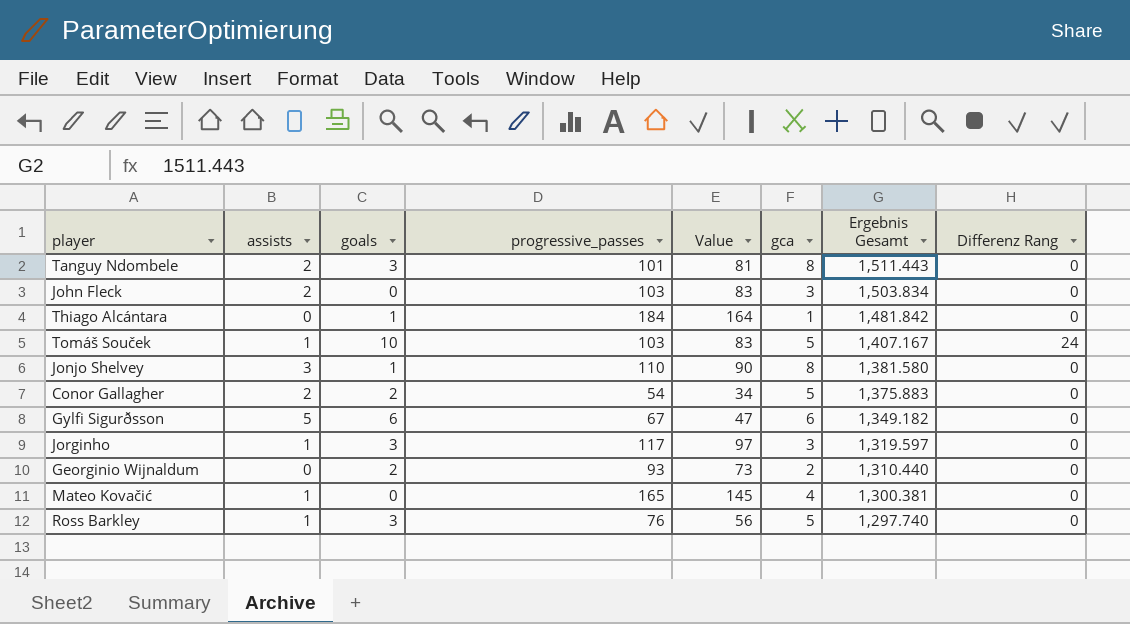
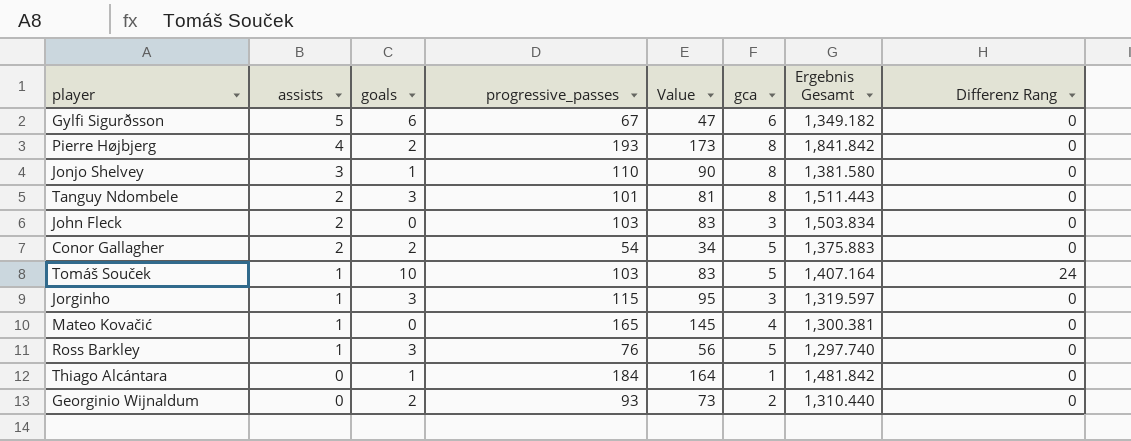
row order: Ergebnis Gesamt descending -> assists descending
row Pierre Højbjerg: none -> 4 | 2 | 193 | 173 | 8 | 1,841.842 | 0
Tomáš Souček | Ergebnis Gesamt: 1,407.167 -> 1,407.164
Jorginho | progressive_passes: 117 -> 115
Jorginho | Value: 97 -> 95

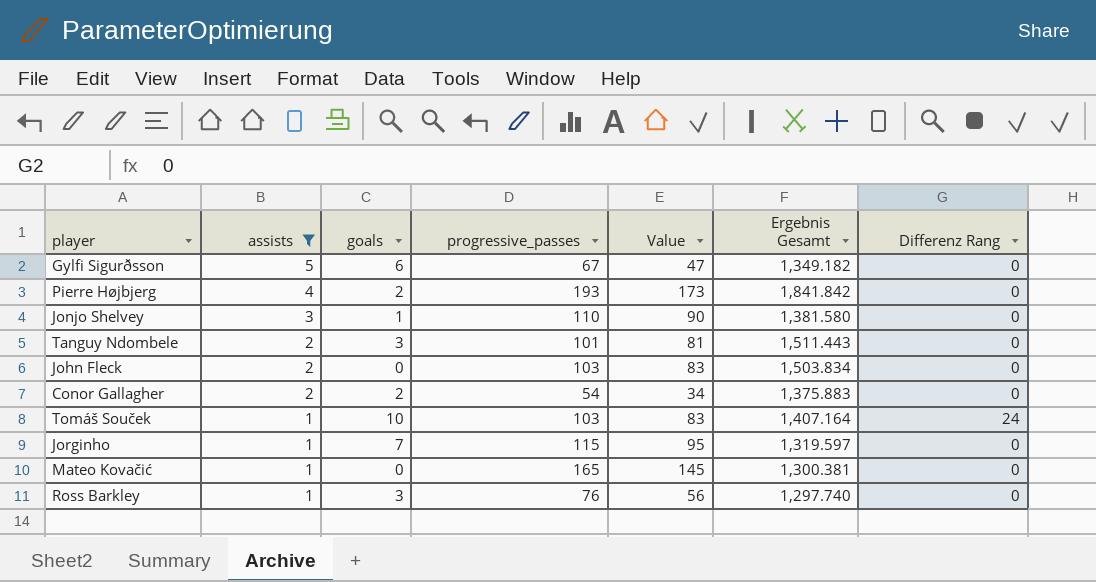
filter: none -> assists != 0
column gca | position: 6 -> none
Jorginho | goals: 3 -> 7

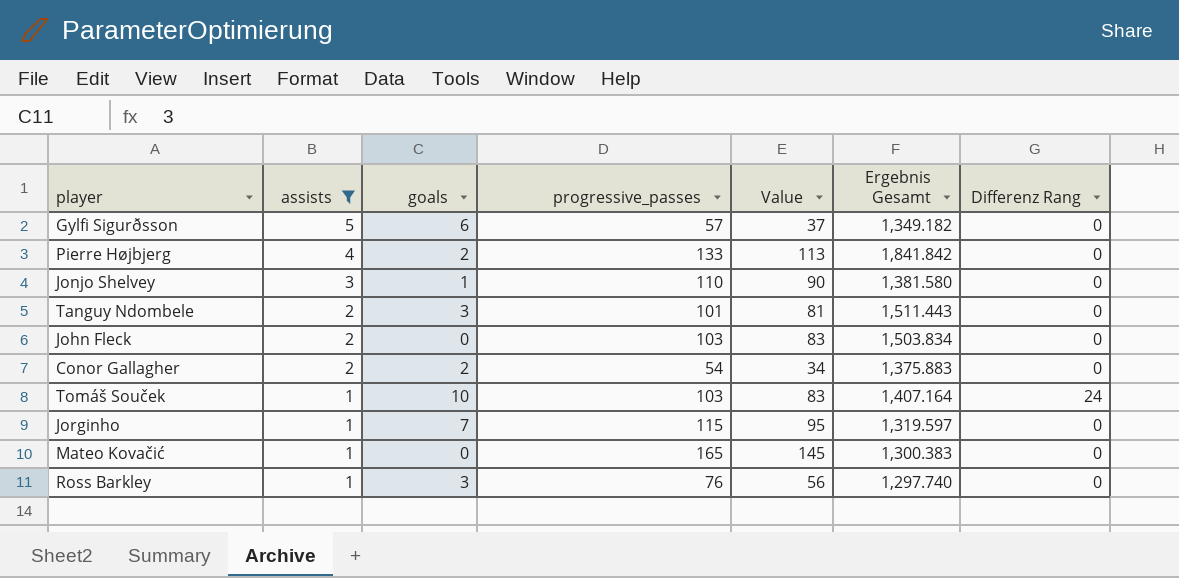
Gylfi Sigurðsson | progressive_passes: 67 -> 57
Gylfi Sigurðsson | Value: 47 -> 37
Pierre Højbjerg | progressive_passes: 193 -> 133
Pierre Højbjerg | Value: 173 -> 113
Mateo Kovačić | Ergebnis Gesamt: 1,300.381 -> 1,300.383

